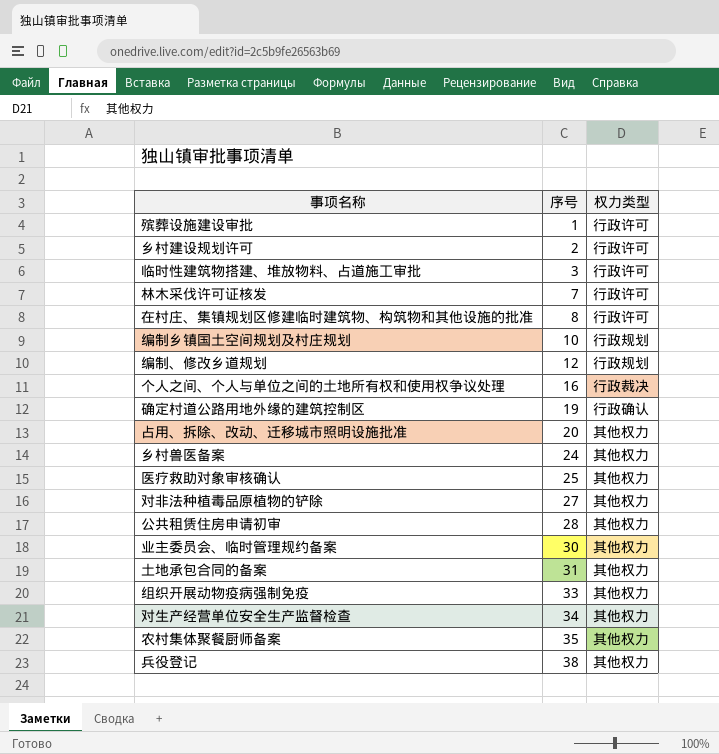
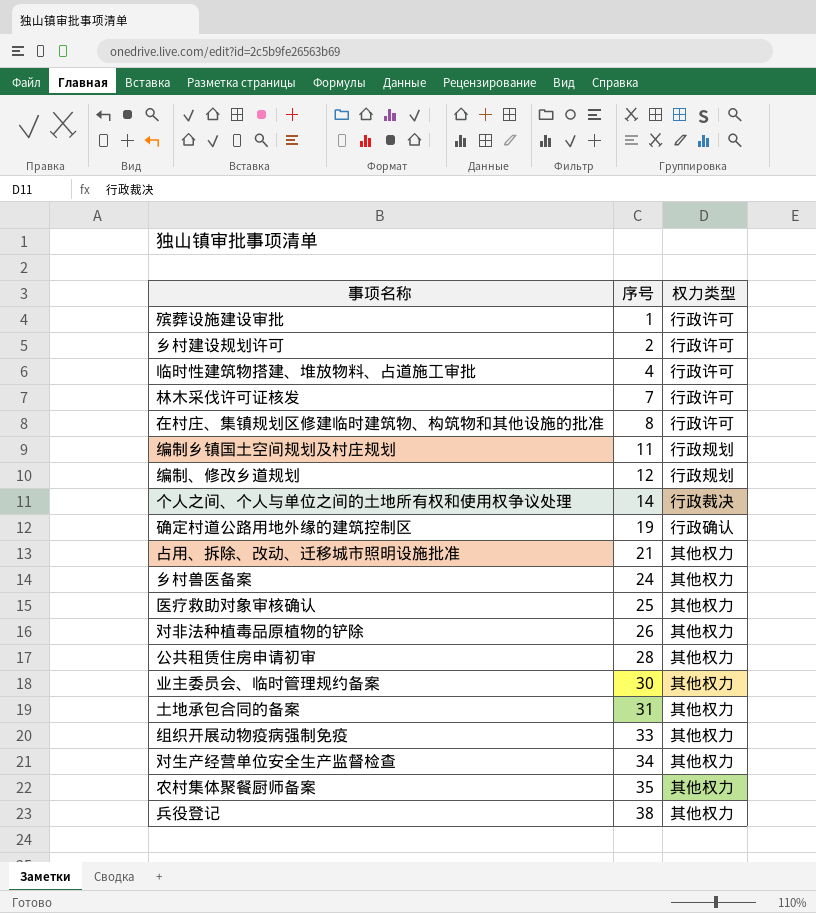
临时性建筑物搭建、堆放物料、占道施工审批 | 序号: 3 -> 4
编制乡镇国土空间规划及村庄规划 | 序号: 10 -> 11
个人之间、个人与单位之间的土地所有权和使用权争议处理 | 序号: 16 -> 14
占用、拆除、改动、迁移城市照明设施批准 | 序号: 20 -> 21
对非法种植毒品原植物的铲除 | 序号: 27 -> 26

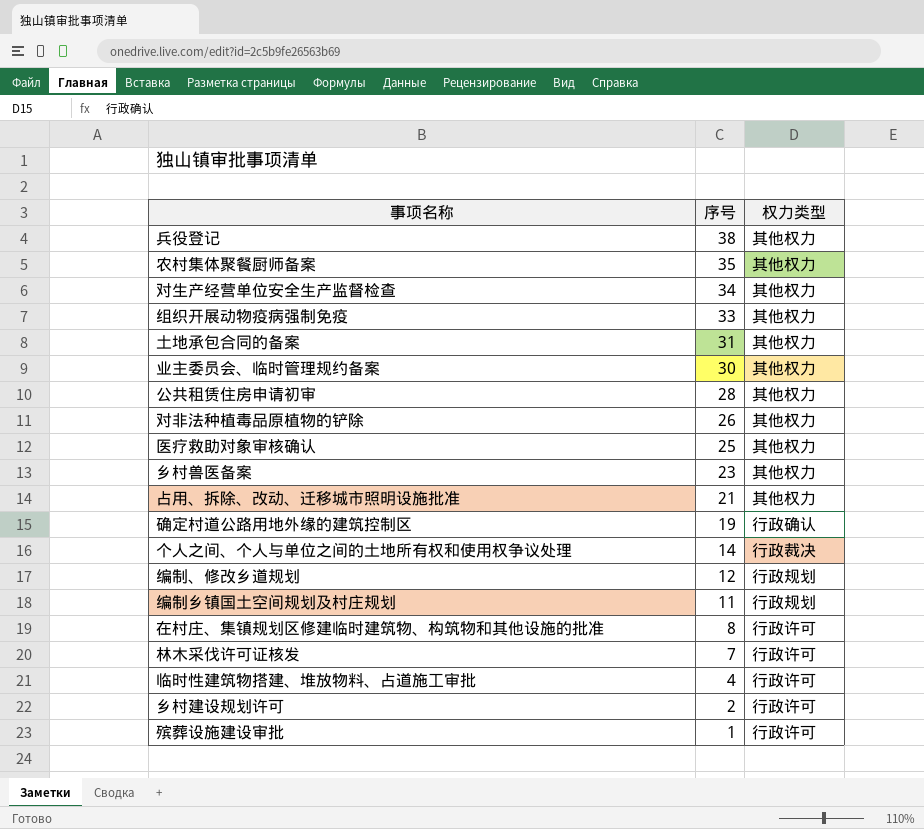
row order: 序号 ascending -> 序号 descending
乡村兽医备案 | 序号: 24 -> 23

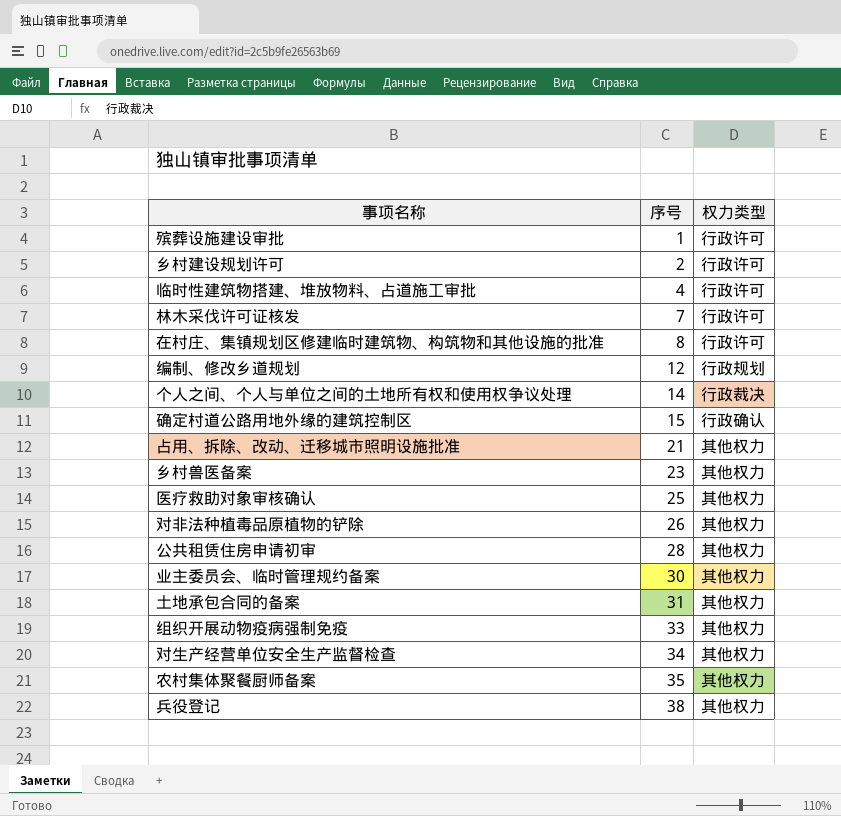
row order: 序号 descending -> 序号 ascending
row 编制乡镇国土空间规划及村庄规划: 11 | 行政规划 -> none
确定村道公路用地外缘的建筑控制区 | 序号: 19 -> 15

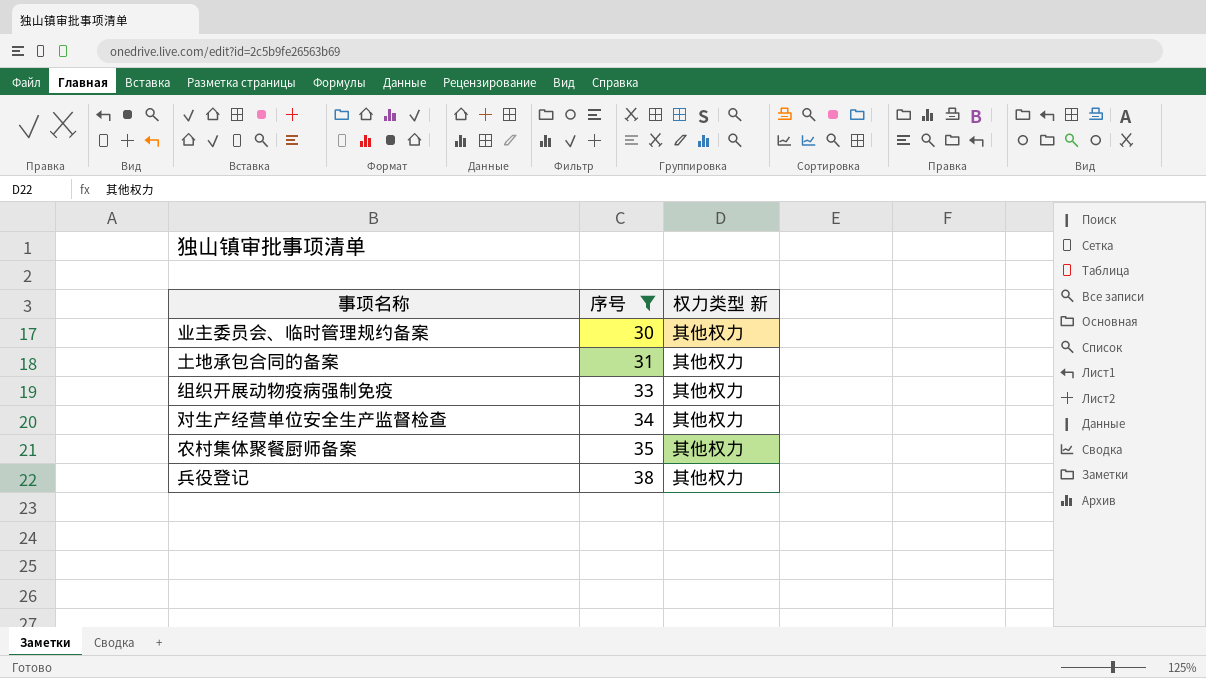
filter: none -> 序号 >= 30
column name: 权力类型 -> 权力类型 新

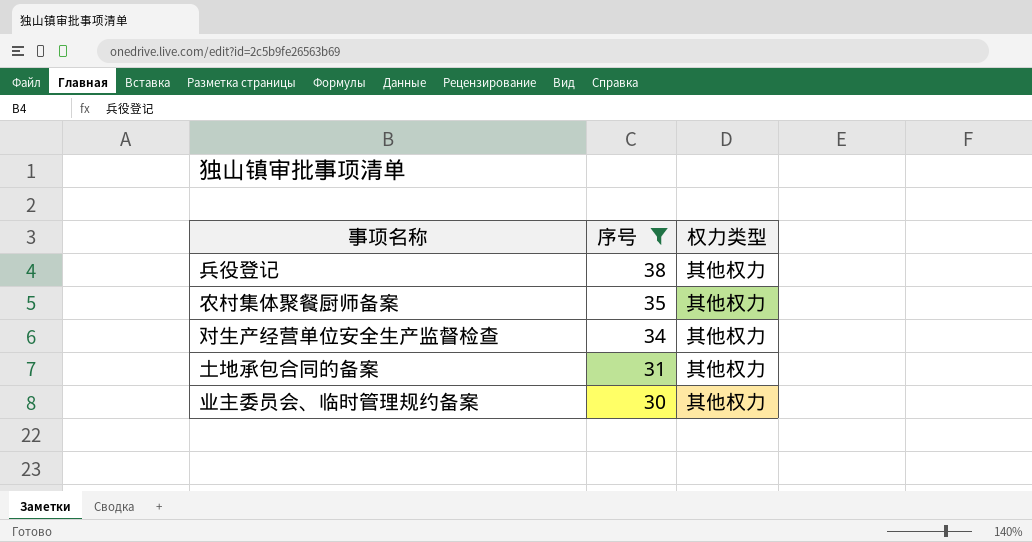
row order: 序号 ascending -> 序号 descending
column name: 权力类型 新 -> 权力类型
row 组织开展动物疫病强制免疫: 33 | 其他权力 -> none

